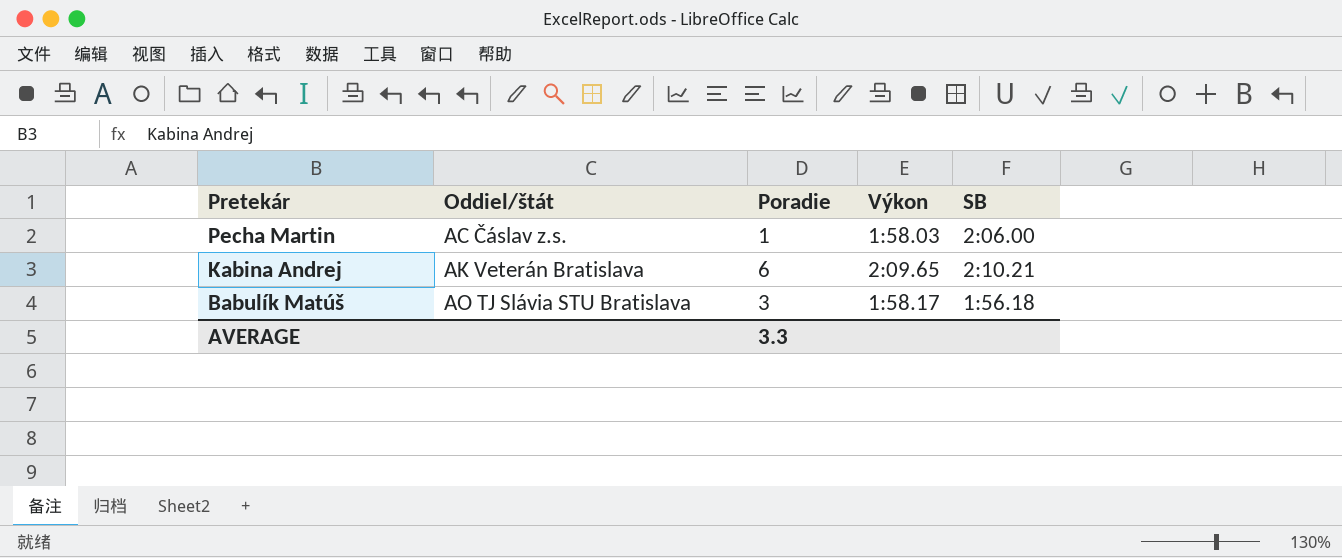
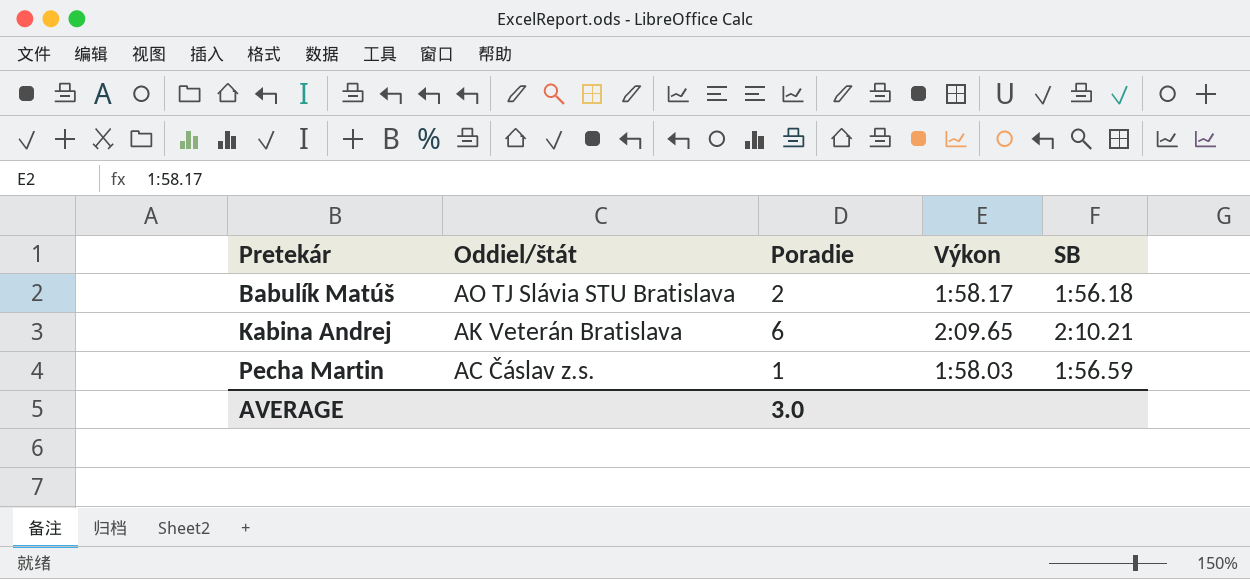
row order: Pretekár descending -> Pretekár ascending
Babulík Matúš | Poradie: 3 -> 2
Pecha Martin | SB: 2:06.00 -> 1:56.59
AVERAGE | Poradie: 3.3 -> 3.0

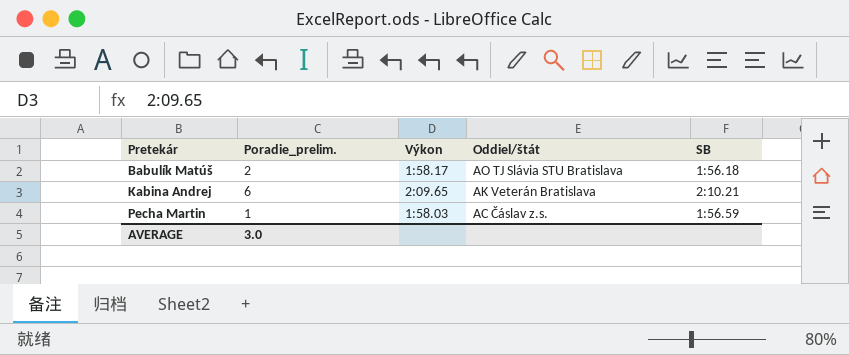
column name: Poradie -> Poradie_prelim.
column Oddiel/štát | position: 2 -> 4

